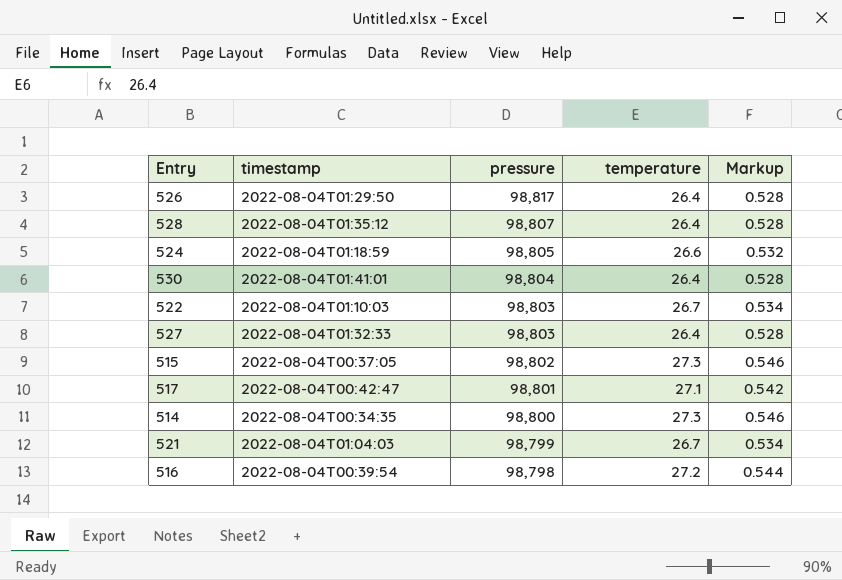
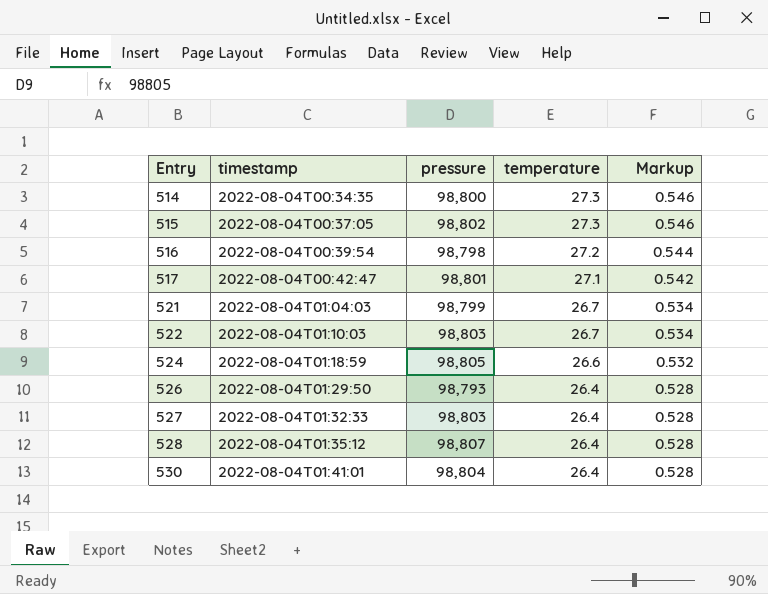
row order: pressure descending -> Entry ascending
526 | pressure: 98,817 -> 98,793

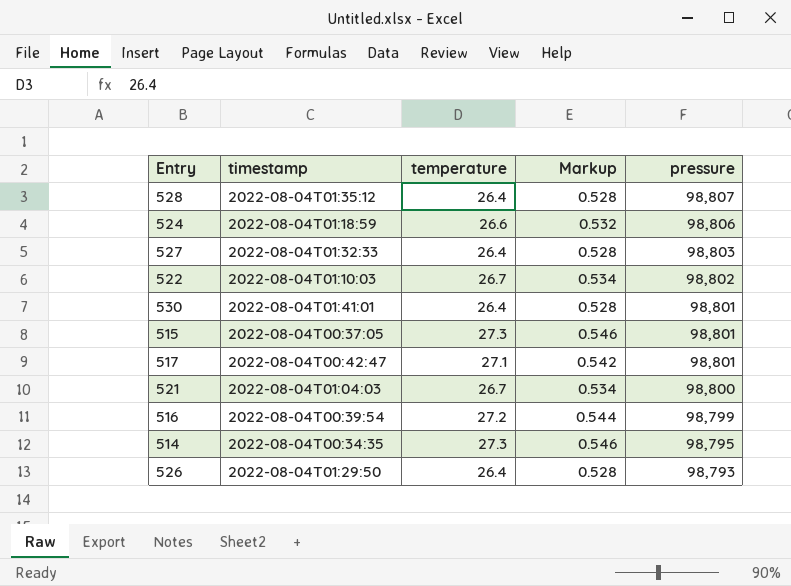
row order: Entry ascending -> pressure descending
column pressure | position: 3 -> 5
524 | pressure: 98,805 -> 98,806
522 | pressure: 98,803 -> 98,802
530 | pressure: 98,804 -> 98,801
515 | pressure: 98,802 -> 98,801
521 | pressure: 98,799 -> 98,800
516 | pressure: 98,798 -> 98,799
514 | pressure: 98,800 -> 98,795

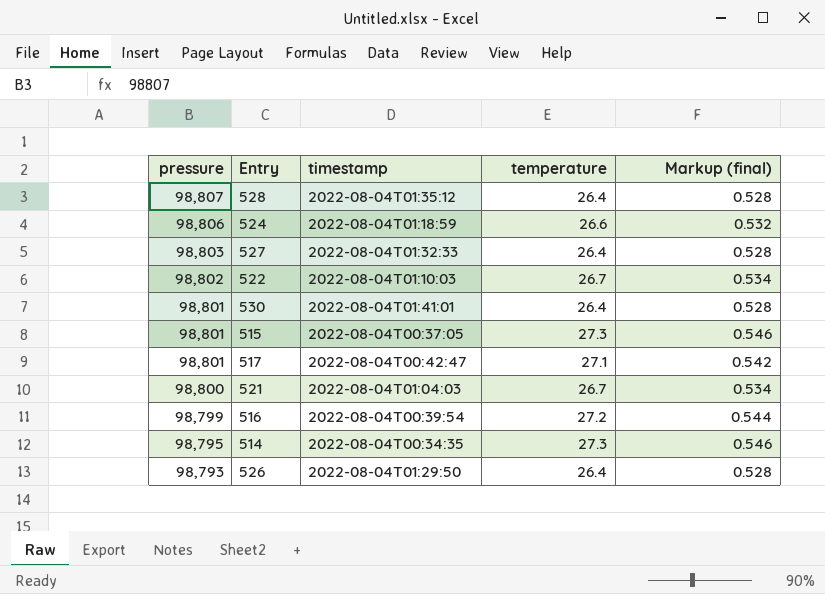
column pressure | position: 5 -> 1
column name: Markup -> Markup (final)

